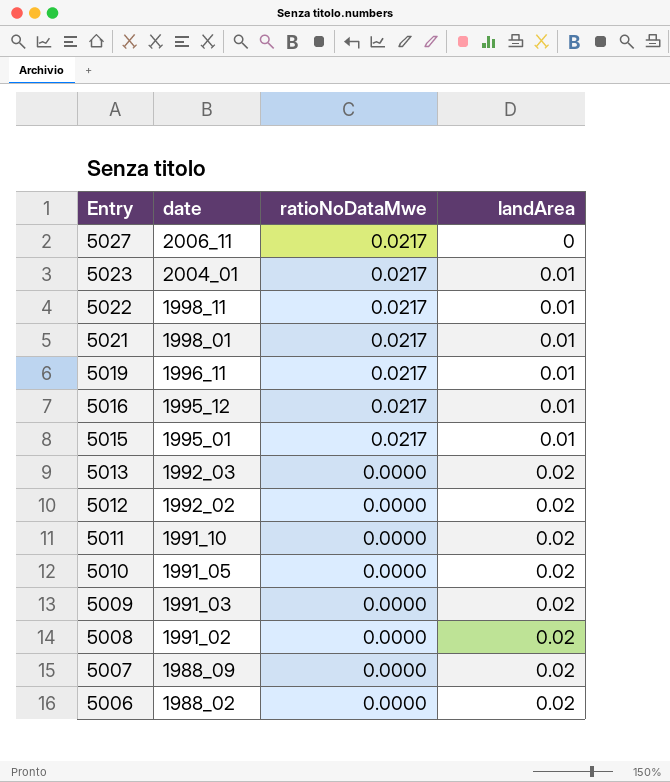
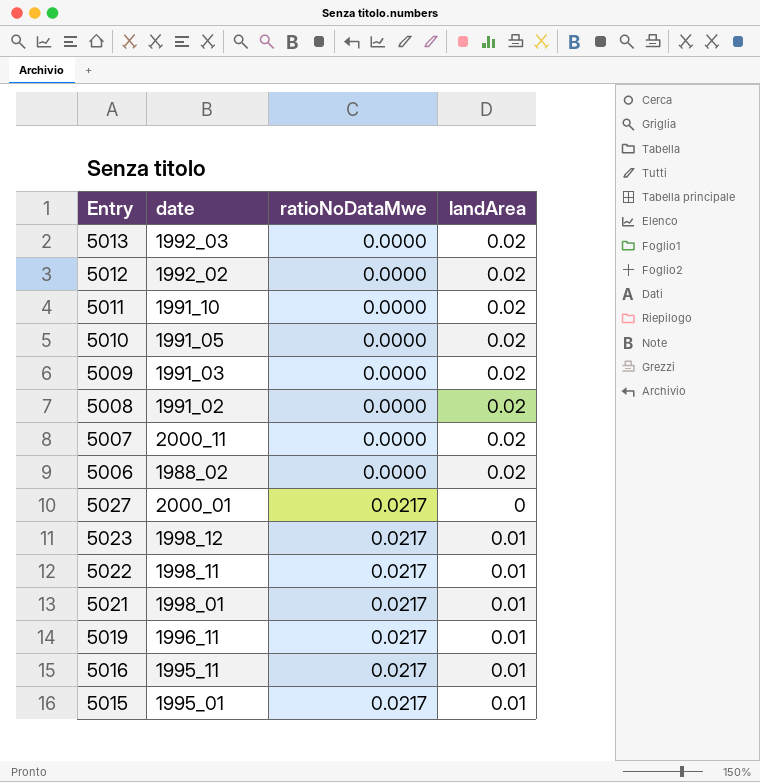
row order: Entry descending -> ratioNoDataMwe ascending
5007 | date: 1988_09 -> 2000_11
5027 | date: 2006_11 -> 2000_01
5023 | date: 2004_01 -> 1998_12
5016 | date: 1995_12 -> 1995_11

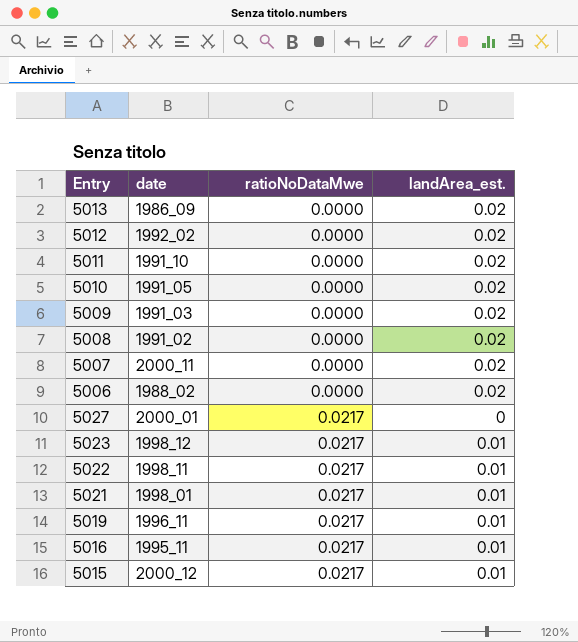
column name: landArea -> landArea_est.
5013 | date: 1992_03 -> 1986_09
5015 | date: 1995_01 -> 2000_12

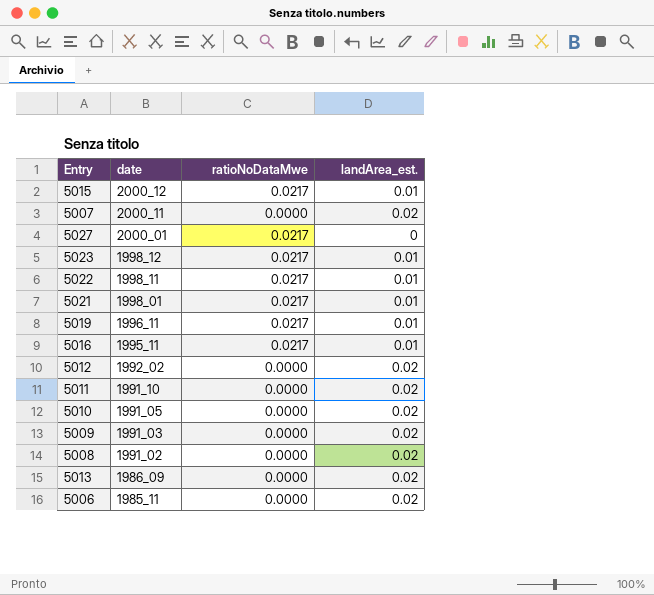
row order: ratioNoDataMwe ascending -> date descending
5006 | date: 1988_02 -> 1985_11

